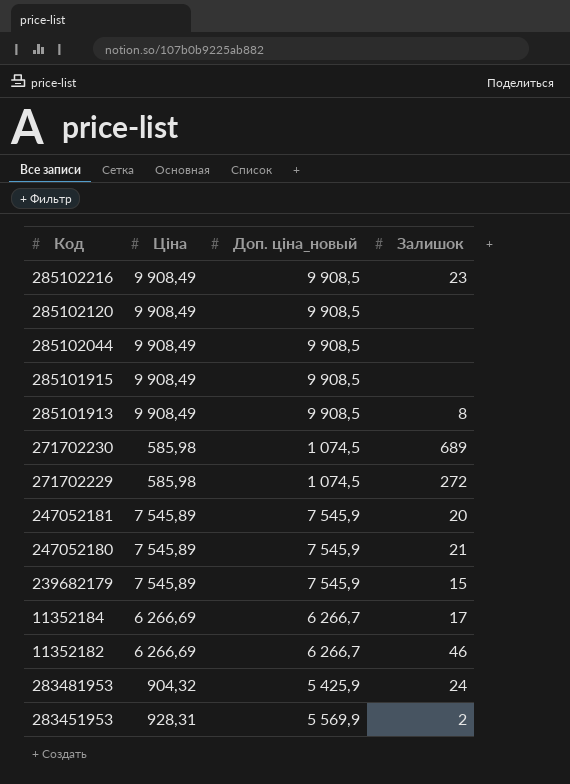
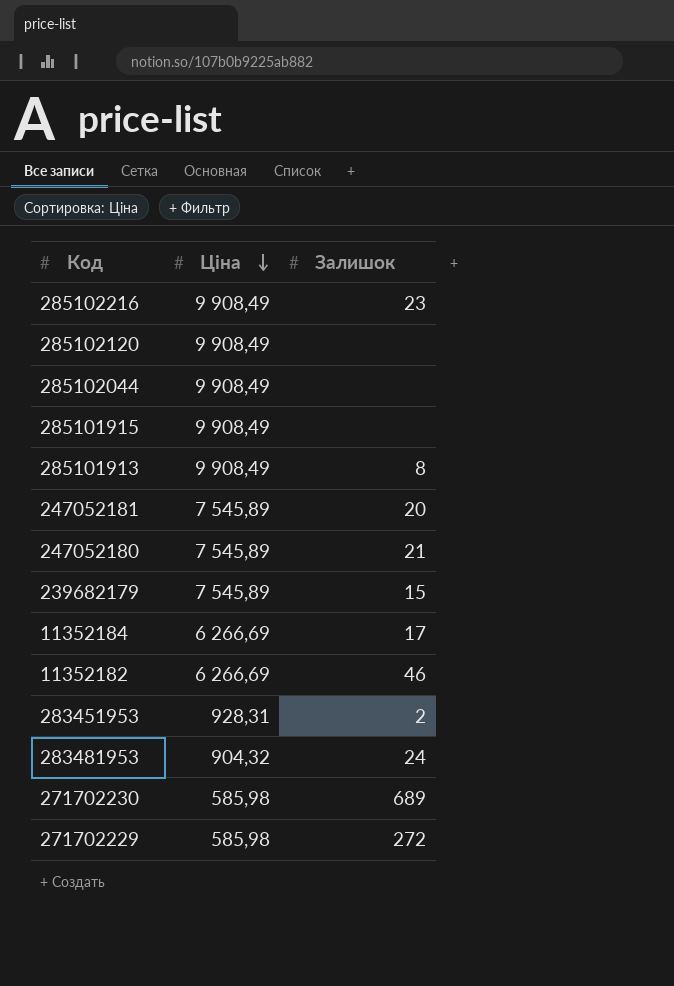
row order: none -> Ціна descending
column Доп. ціна_новый | position: 3 -> none

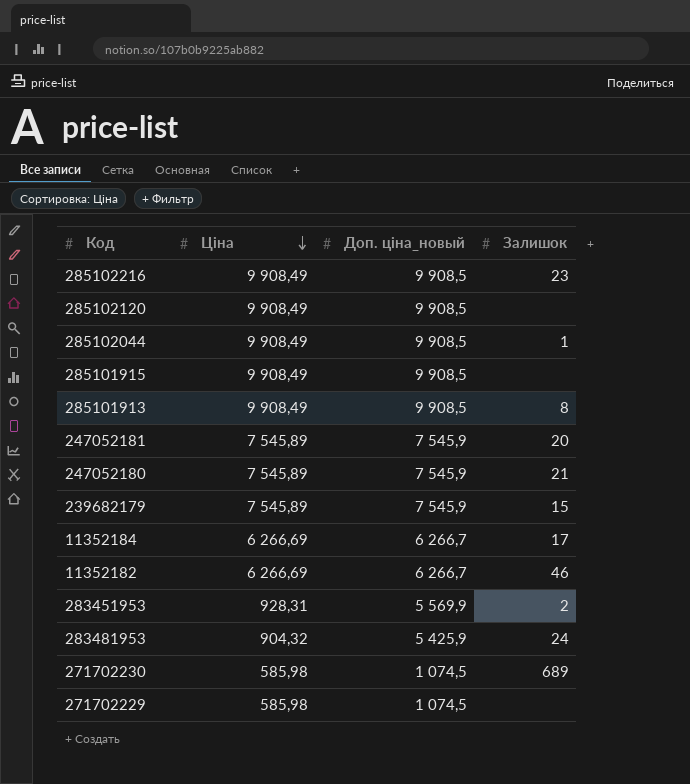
column Доп. ціна_новый | position: none -> 3
285102044 | Залишок: none -> 1
271702229 | Залишок: 272 -> none

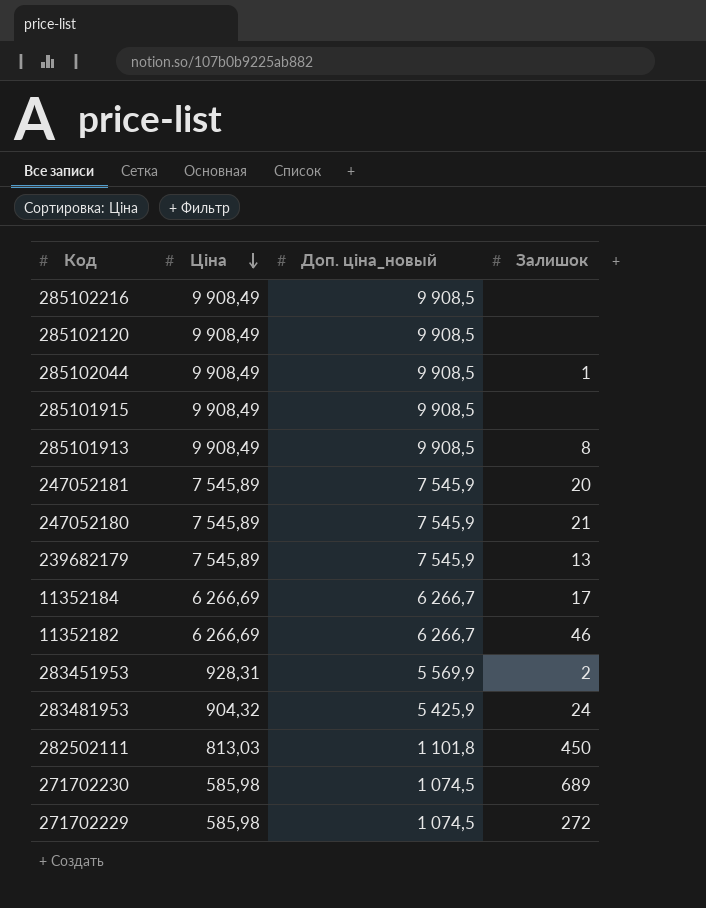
285102216 | Залишок: 23 -> none
239682179 | Залишок: 15 -> 13
row 282502111: none -> 813,03 | 1 101,8 | 450
271702229 | Залишок: none -> 272

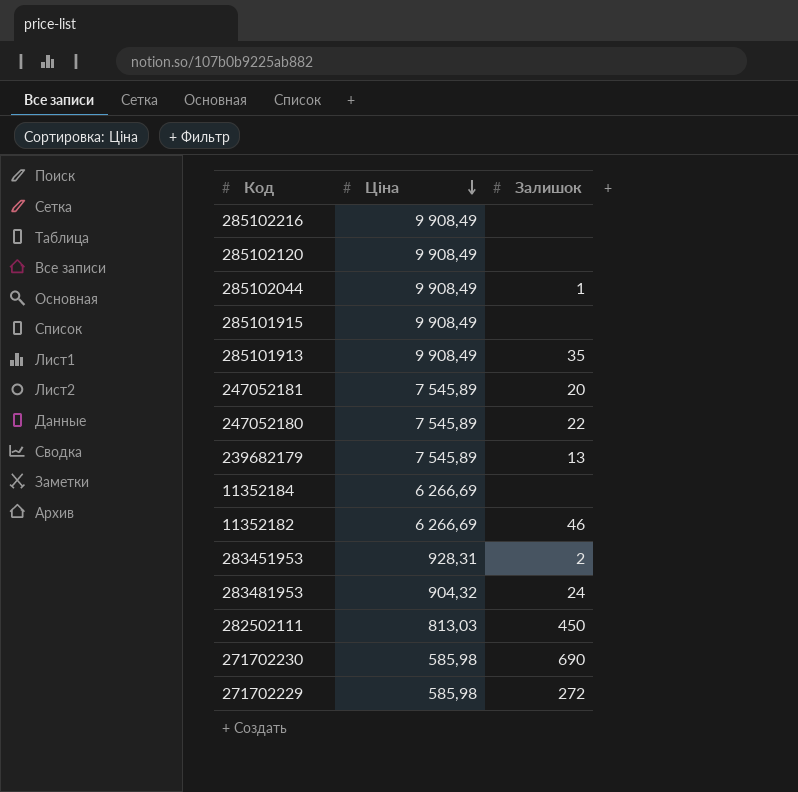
column Доп. ціна_новый | position: 3 -> none
285101913 | Залишок: 8 -> 35
247052180 | Залишок: 21 -> 22
11352184 | Залишок: 17 -> none
271702230 | Залишок: 689 -> 690

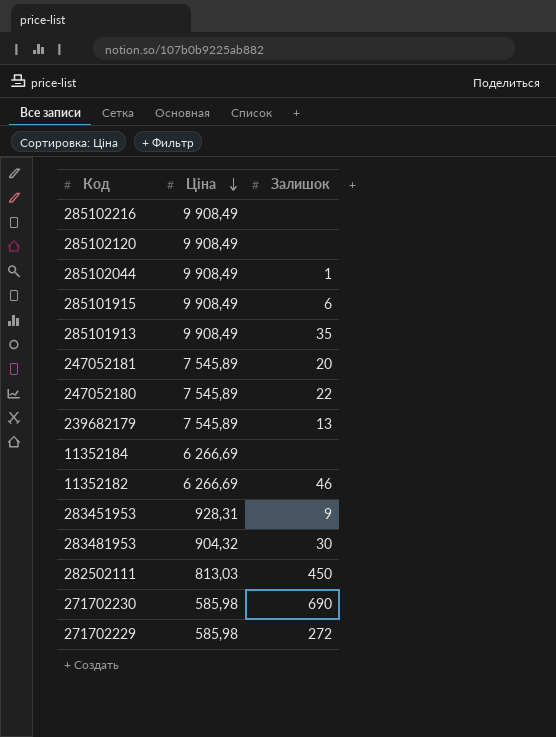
285101915 | Залишок: none -> 6
283451953 | Залишок: 2 -> 9
283481953 | Залишок: 24 -> 30

